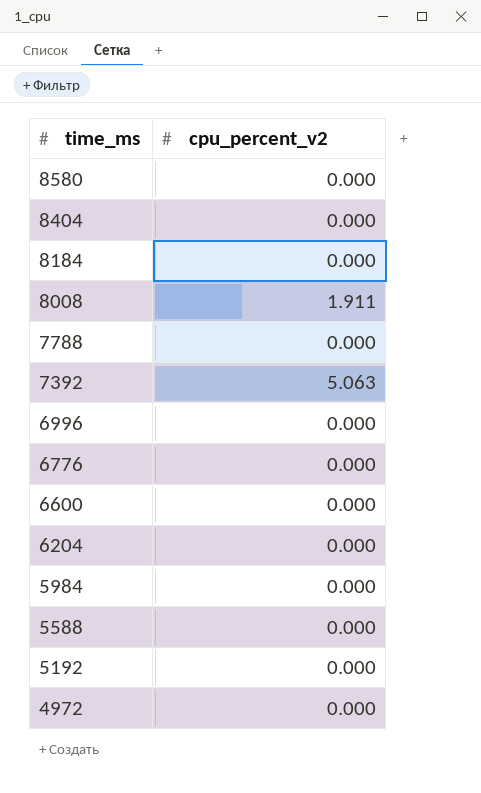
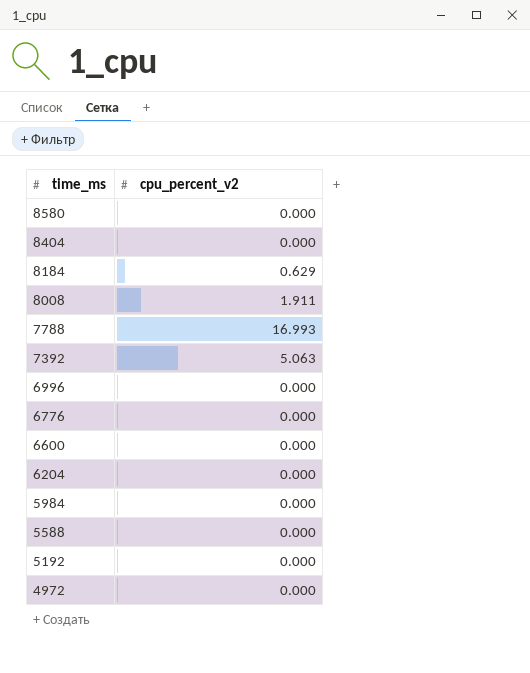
8184 | cpu_percent_v2: 0.000 -> 0.629
7788 | cpu_percent_v2: 0.000 -> 16.993

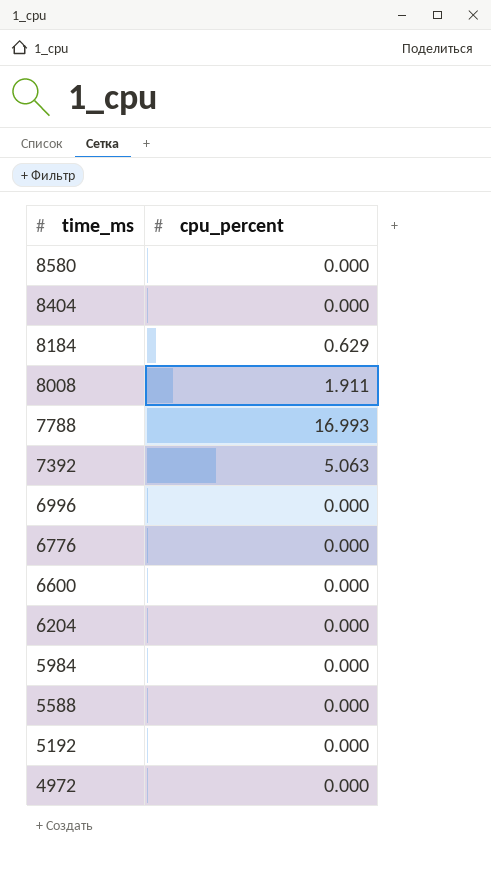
column name: cpu_percent_v2 -> cpu_percent

